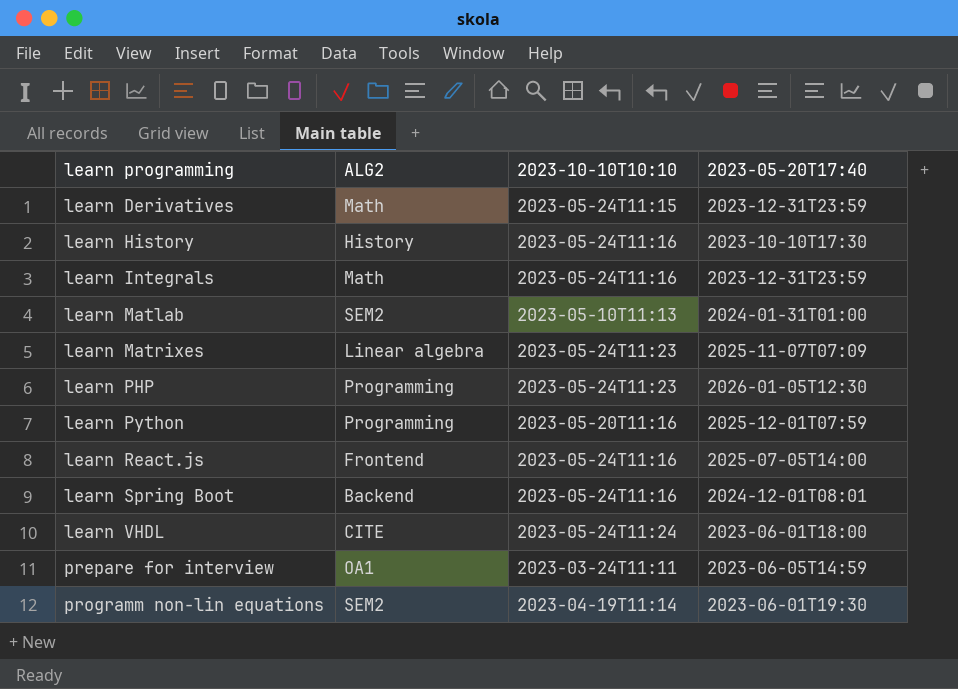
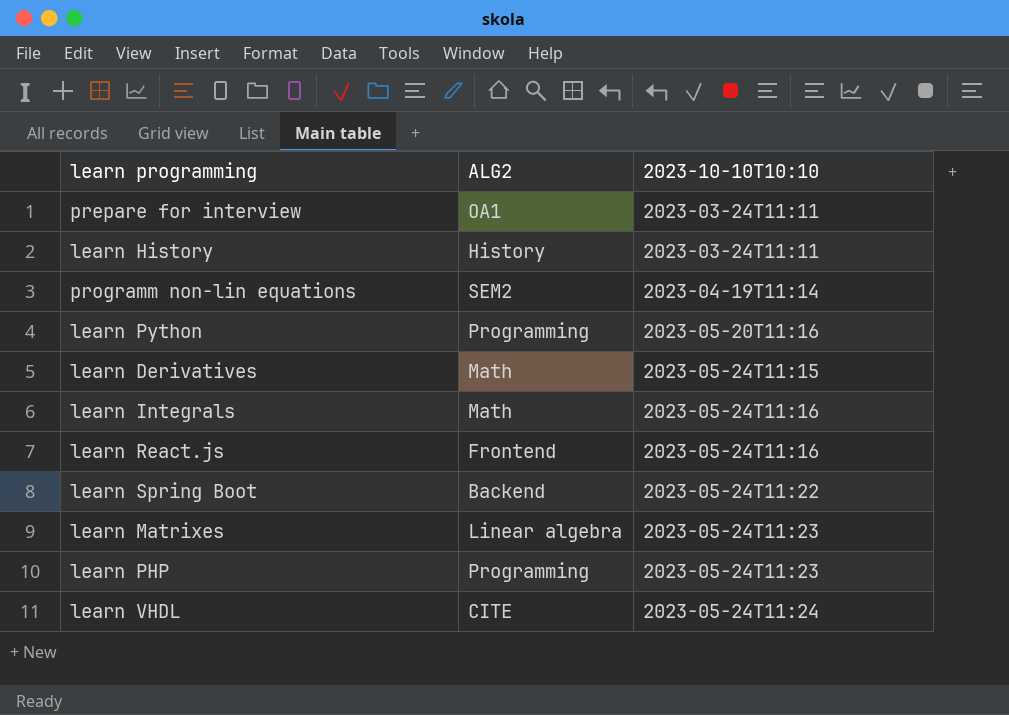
row order: learn programming ascending -> 2023-10-10T10:10 ascending
column 2023-05-20T17:40 | position: 4 -> none
row learn Matlab: SEM2 | 2023-05-10T11:13 | 2024-01-31T01:00 -> none
learn History | 2023-10-10T10:10: 2023-05-24T11:16 -> 2023-03-24T11:11
learn Spring Boot | 2023-10-10T10:10: 2023-05-24T11:16 -> 2023-05-24T11:22

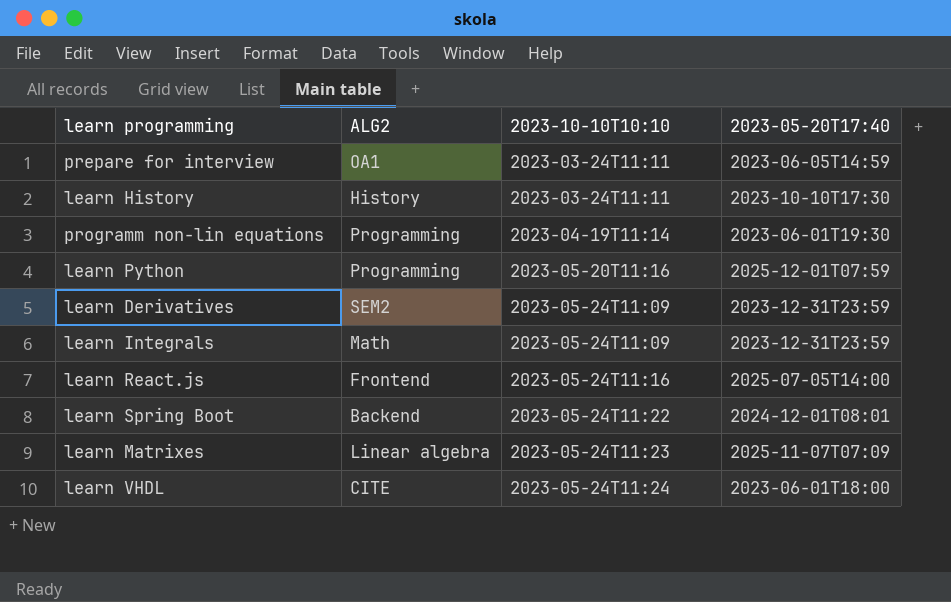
column 2023-05-20T17:40 | position: none -> 4
row learn PHP: Programming | 2023-05-24T11:23 -> none
programm non-lin equations | ALG2: SEM2 -> Programming
learn Derivatives | ALG2: Math -> SEM2
learn Derivatives | 2023-10-10T10:10: 2023-05-24T11:15 -> 2023-05-24T11:09
learn Integrals | 2023-10-10T10:10: 2023-05-24T11:16 -> 2023-05-24T11:09

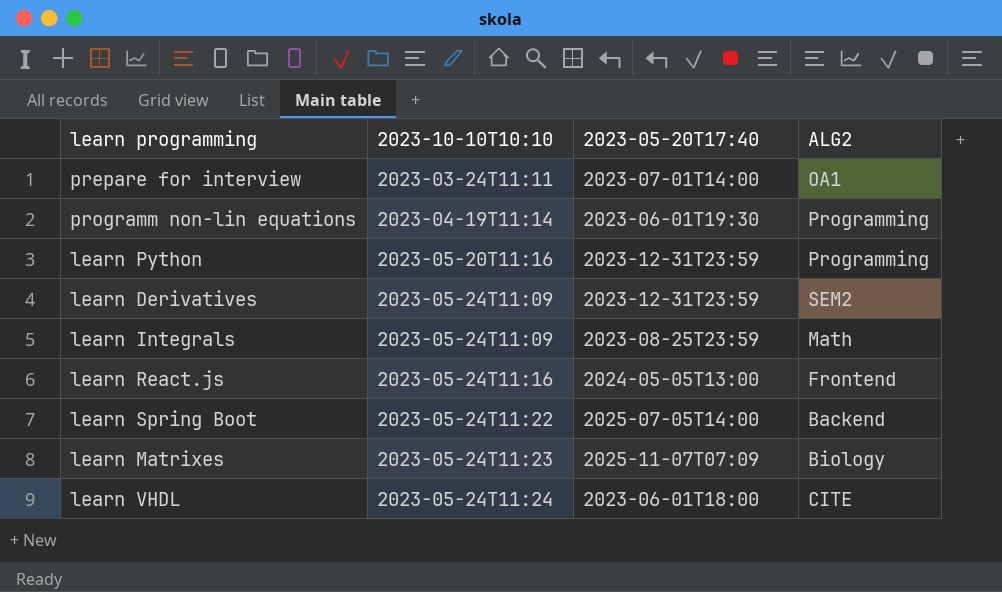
column ALG2 | position: 2 -> 4
row learn History: History | 2023-03-24T11:11 | 2023-10-10T17:30 -> none
prepare for interview | 2023-05-20T17:40: 2023-06-05T14:59 -> 2023-07-01T14:00
learn Python | 2023-05-20T17:40: 2025-12-01T07:59 -> 2023-12-31T23:59
learn Integrals | 2023-05-20T17:40: 2023-12-31T23:59 -> 2023-08-25T23:59
learn React.js | 2023-05-20T17:40: 2025-07-05T14:00 -> 2024-05-05T13:00
learn Spring Boot | 2023-05-20T17:40: 2024-12-01T08:01 -> 2025-07-05T14:00
learn Matrixes | ALG2: Linear algebra -> Biology

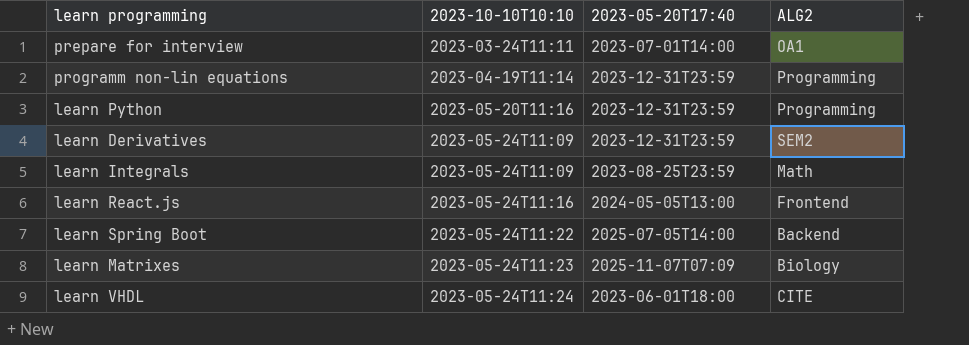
programm non-lin equations | 2023-05-20T17:40: 2023-06-01T19:30 -> 2023-12-31T23:59

